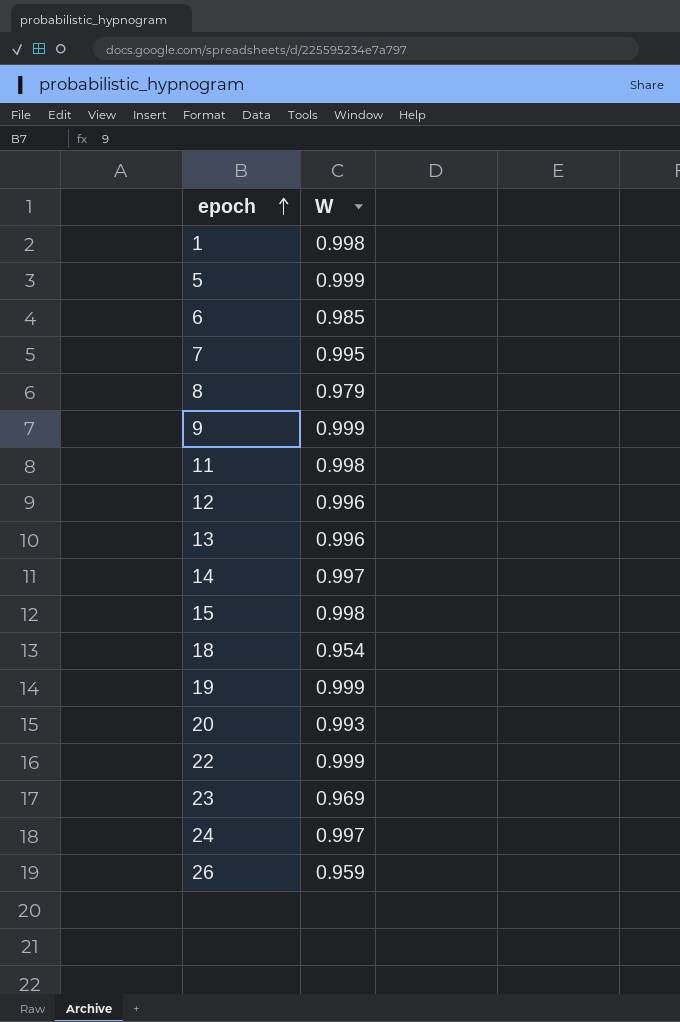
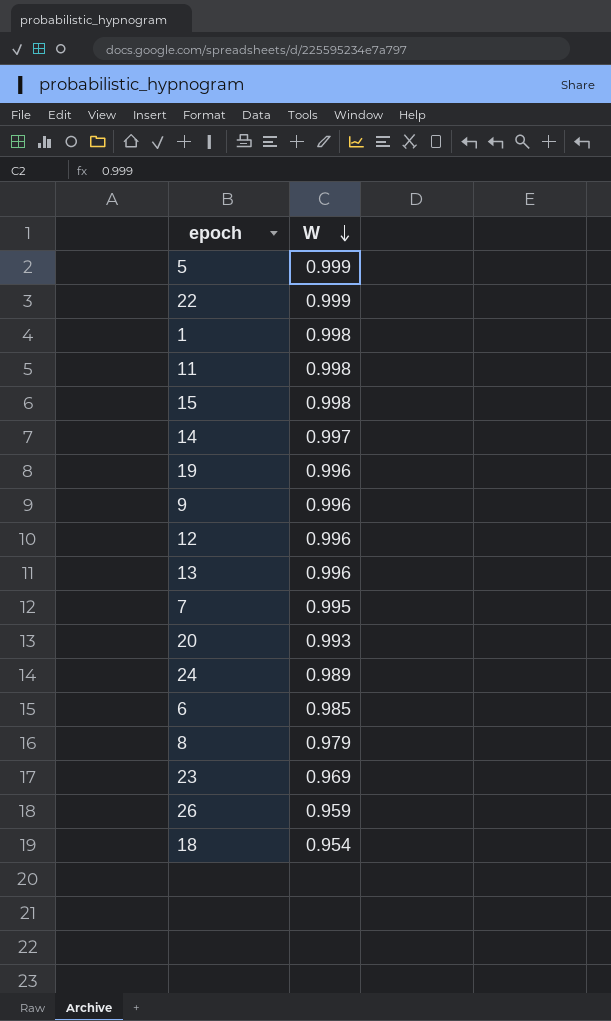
row order: epoch ascending -> W descending
19 | W: 0.999 -> 0.996
9 | W: 0.999 -> 0.996
24 | W: 0.997 -> 0.989

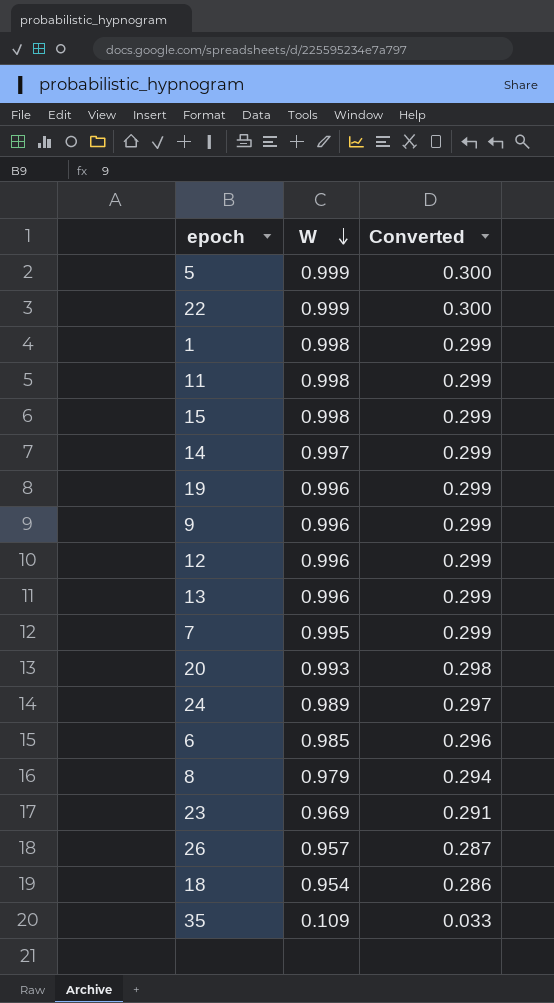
column Converted | formula: none -> [W] * 0.3
26 | W: 0.959 -> 0.957
row 35: none -> 0.109 | 0.033

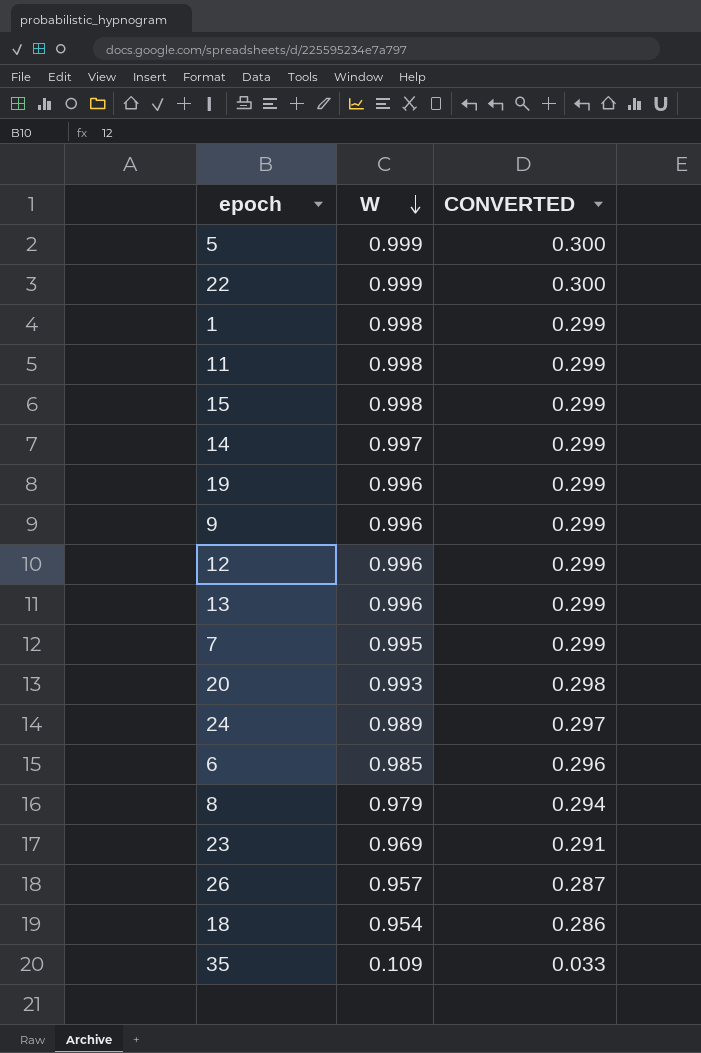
column name: Converted -> CONVERTED

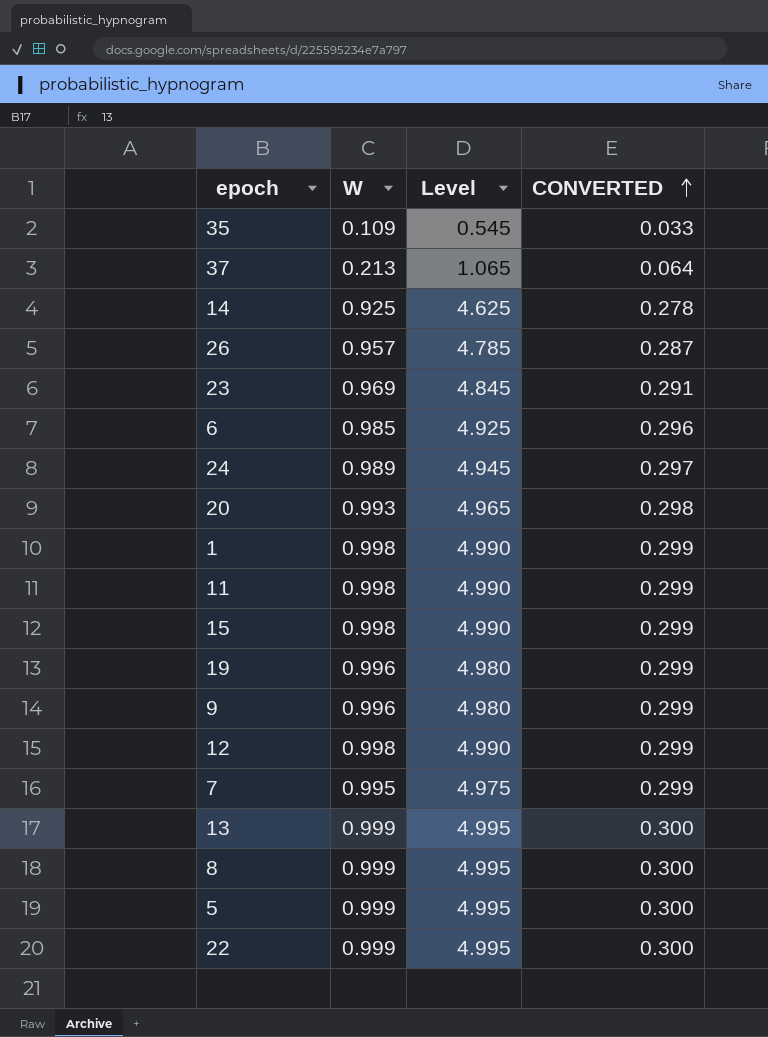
row order: W descending -> CONVERTED ascending
column Level | formula: none -> [W] * 5
row 18: 0.954 | 0.286 -> none
row 37: none -> 0.213 | 1.065 | 0.064
14 | W: 0.997 -> 0.925
14 | CONVERTED: 0.299 -> 0.278
12 | W: 0.996 -> 0.998
13 | W: 0.996 -> 0.999
13 | CONVERTED: 0.299 -> 0.300
8 | W: 0.979 -> 0.999
8 | CONVERTED: 0.294 -> 0.300

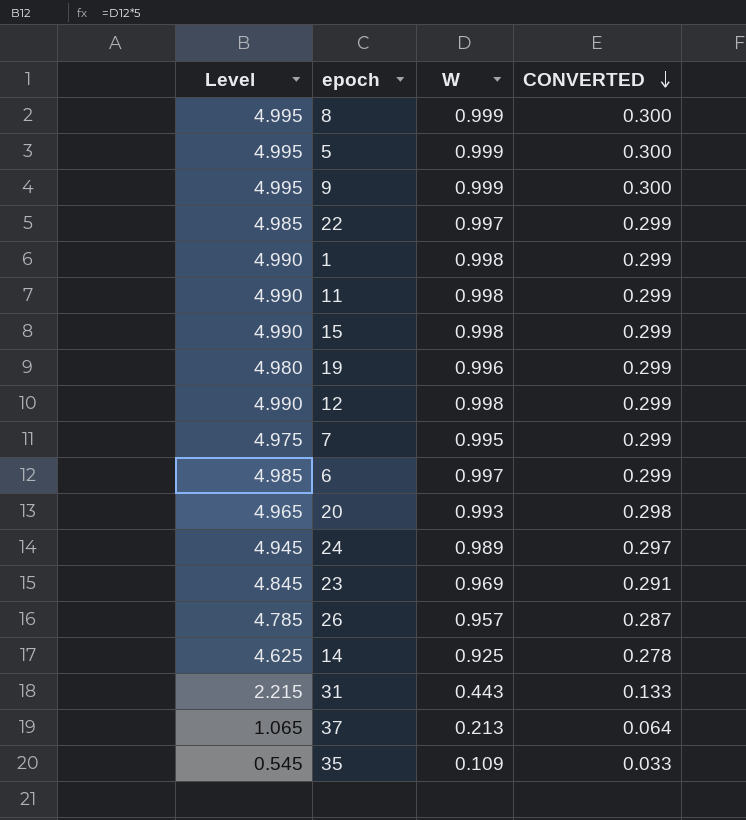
row order: CONVERTED ascending -> CONVERTED descending
column Level | position: 3 -> 1
row 13: 0.999 | 4.995 | 0.300 -> none
9 | Level: 4.980 -> 4.995
9 | W: 0.996 -> 0.999
9 | CONVERTED: 0.299 -> 0.300
22 | Level: 4.995 -> 4.985
22 | W: 0.999 -> 0.997
22 | CONVERTED: 0.300 -> 0.299
6 | Level: 4.925 -> 4.985
6 | W: 0.985 -> 0.997
6 | CONVERTED: 0.296 -> 0.299
row 31: none -> 2.215 | 0.443 | 0.133

